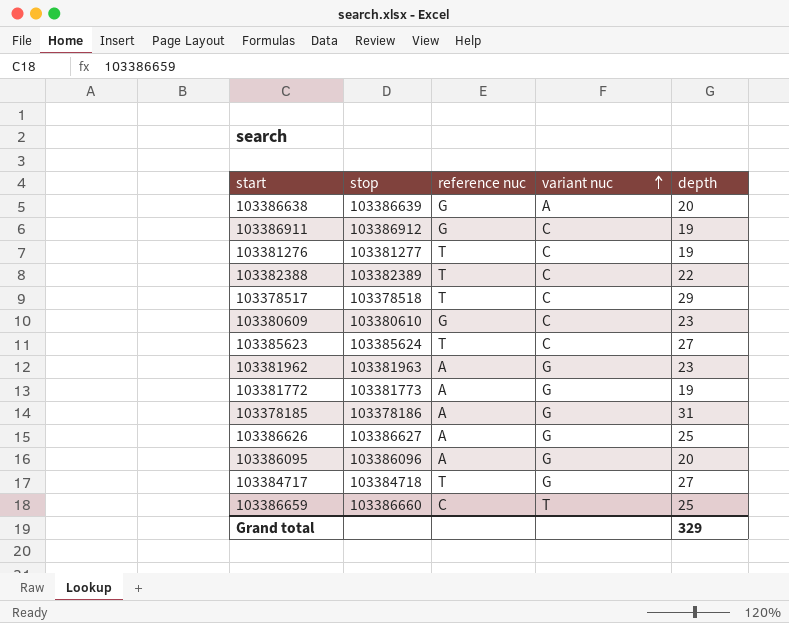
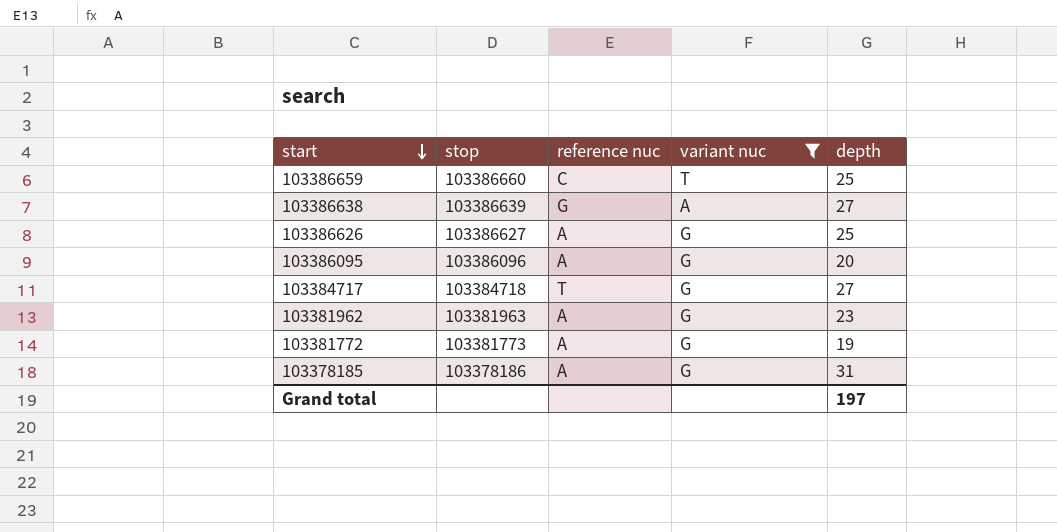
filter: none -> variant nuc != C
row order: variant nuc ascending -> start descending
103386638 | depth: 20 -> 27
Grand total | depth: 329 -> 197

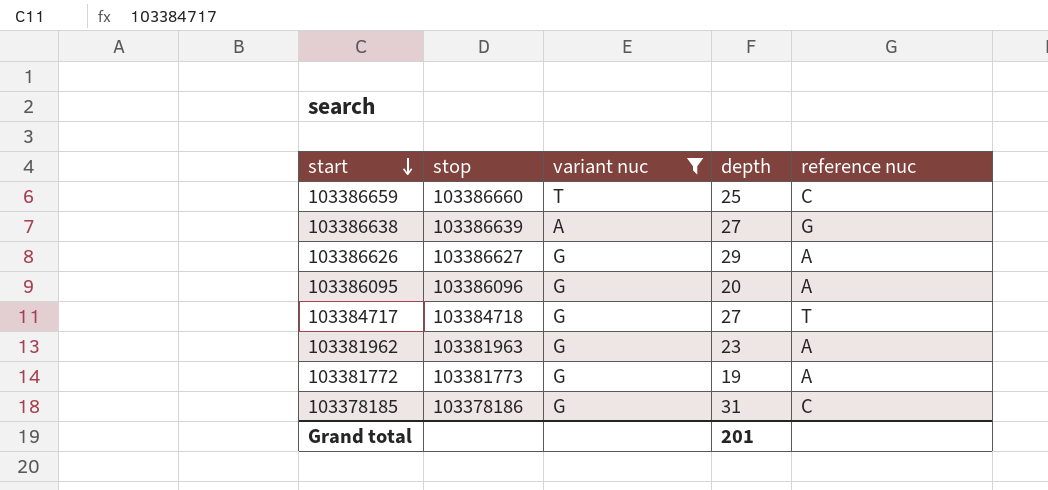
column reference nuc | position: 3 -> 5
103386626 | depth: 25 -> 29
103378185 | reference nuc: A -> C
Grand total | depth: 197 -> 201

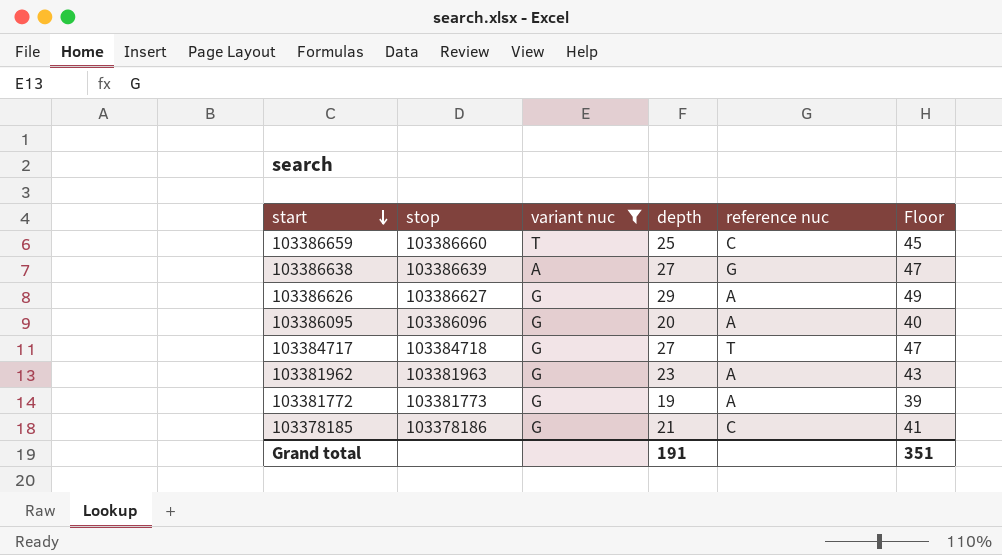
column Floor | formula: none -> [depth] + 20
103378185 | depth: 31 -> 21
Grand total | depth: 201 -> 191

